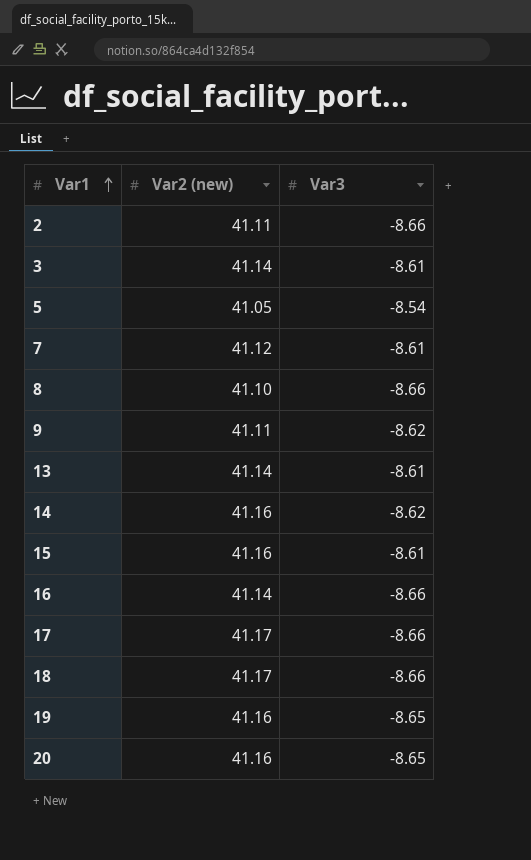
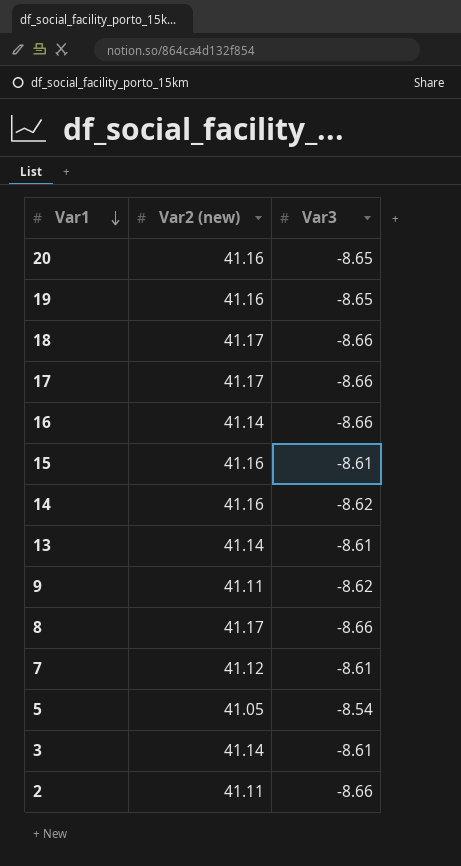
row order: Var1 ascending -> Var1 descending
8 | Var2 (new): 41.10 -> 41.17

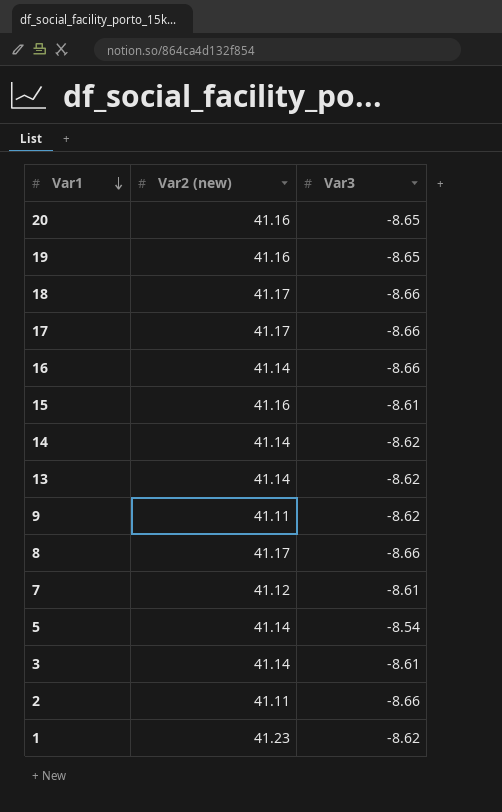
14 | Var2 (new): 41.16 -> 41.14
13 | Var3: -8.61 -> -8.62
5 | Var2 (new): 41.05 -> 41.14
row 1: none -> 41.23 | -8.62

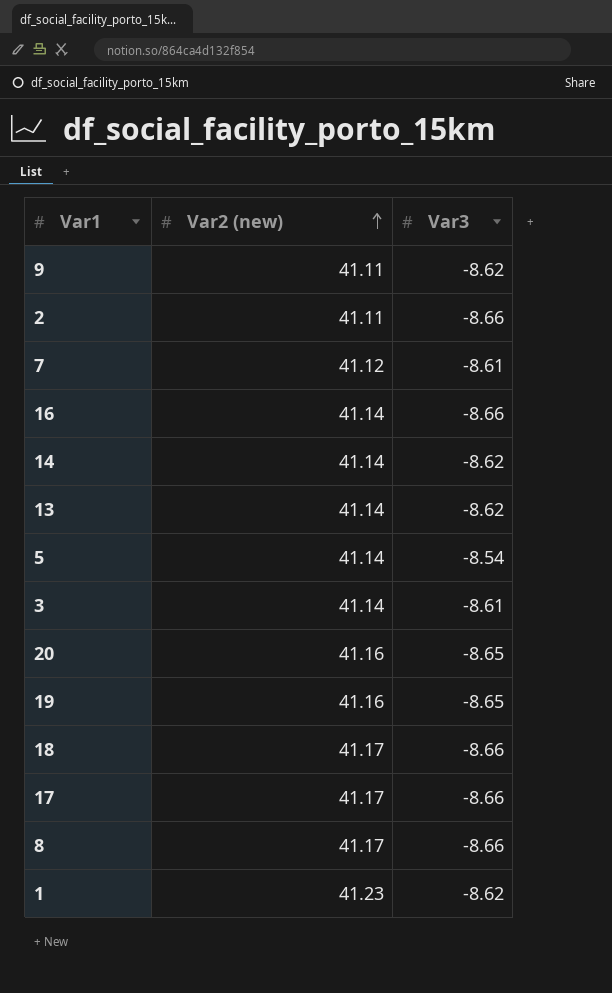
row order: Var1 descending -> Var2 (new) ascending
row 15: 41.16 | -8.61 -> none

